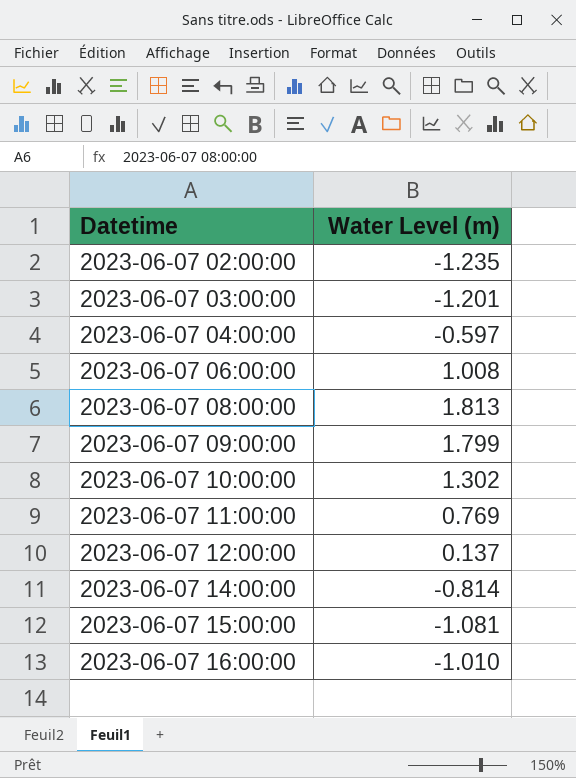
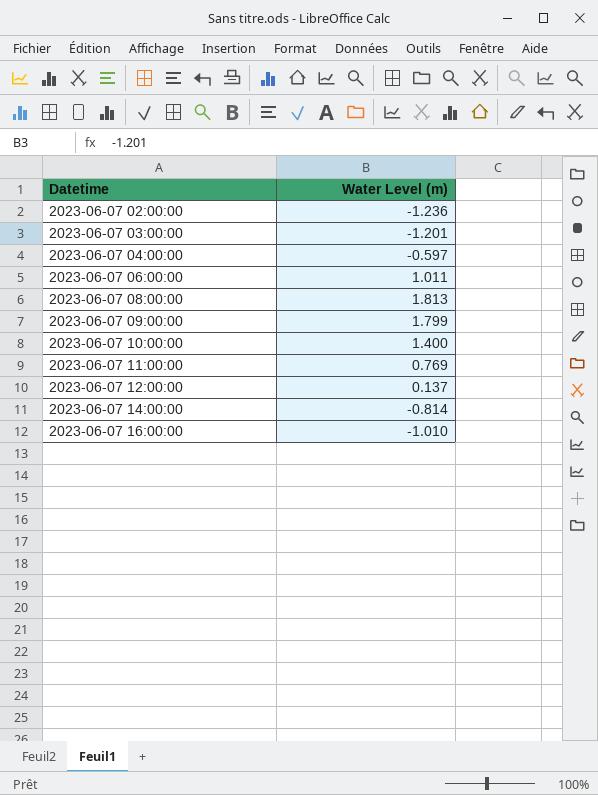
row 2023-06-07 15:00:00: -1.081 -> none
2023-06-07 02:00:00 | Water Level (m): -1.235 -> -1.236
2023-06-07 06:00:00 | Water Level (m): 1.008 -> 1.011
2023-06-07 10:00:00 | Water Level (m): 1.302 -> 1.400

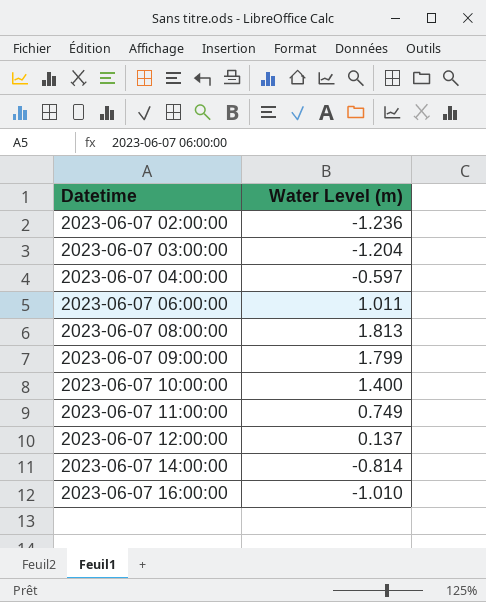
2023-06-07 03:00:00 | Water Level (m): -1.201 -> -1.204
2023-06-07 11:00:00 | Water Level (m): 0.769 -> 0.749

